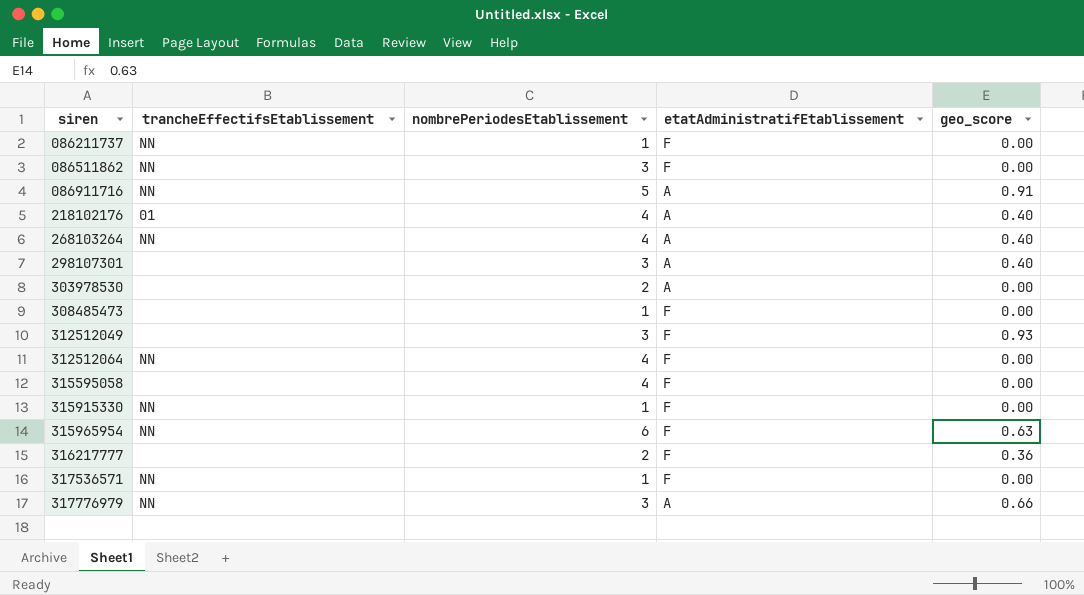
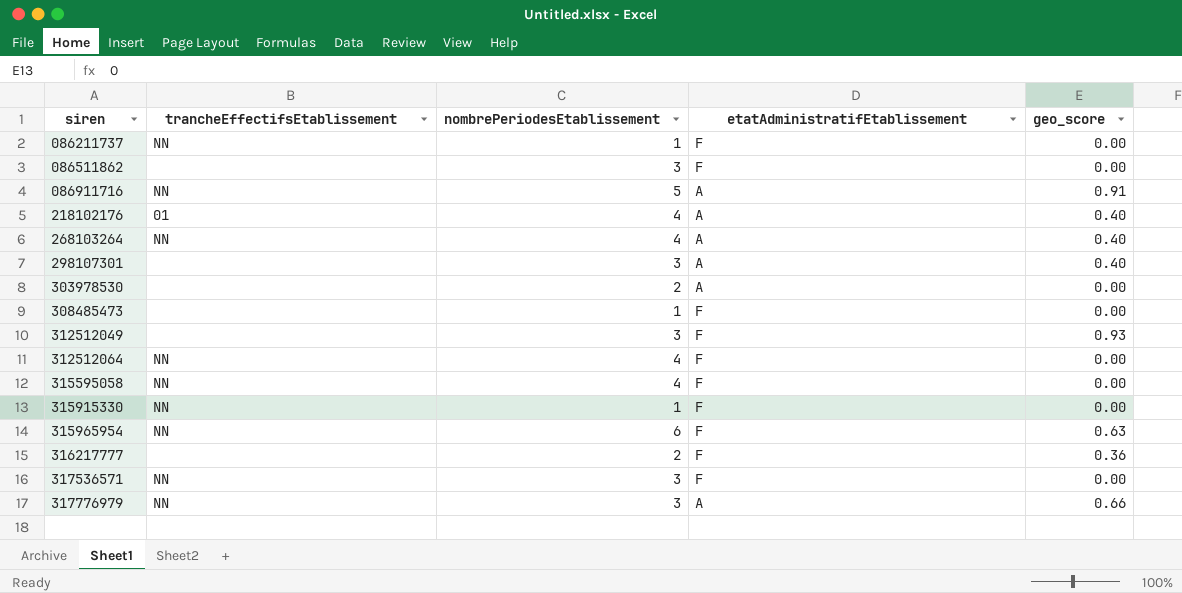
086511862 | trancheEffectifsEtablissement: NN -> none
315595058 | trancheEffectifsEtablissement: none -> NN
317536571 | nombrePeriodesEtablissement: 1 -> 3

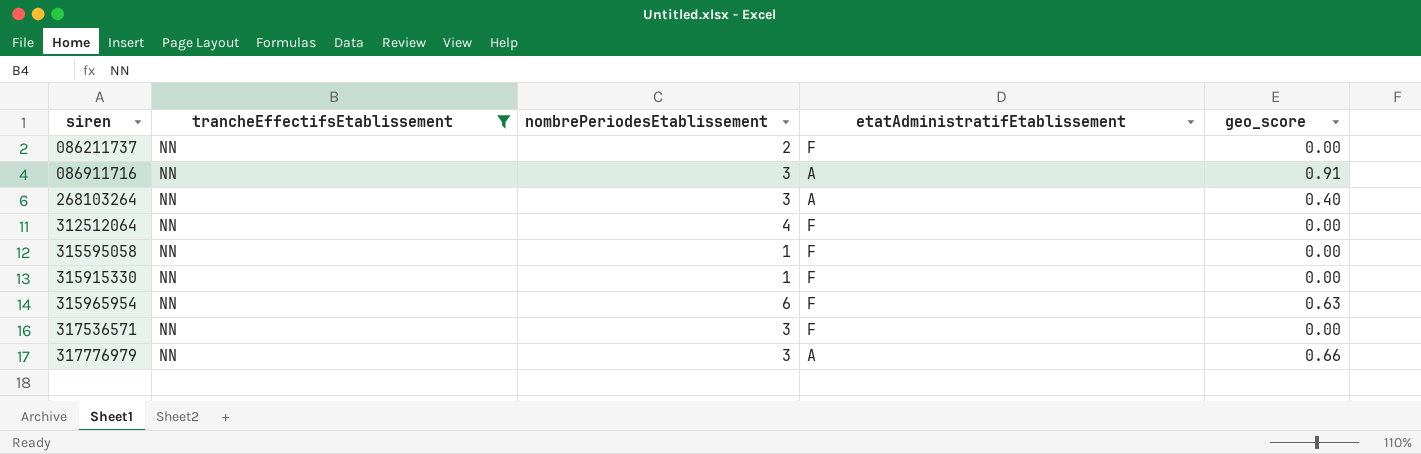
filter: none -> trancheEffectifsEtablissement = NN
086211737 | nombrePeriodesEtablissement: 1 -> 2
086911716 | nombrePeriodesEtablissement: 5 -> 3
268103264 | nombrePeriodesEtablissement: 4 -> 3
315595058 | nombrePeriodesEtablissement: 4 -> 1

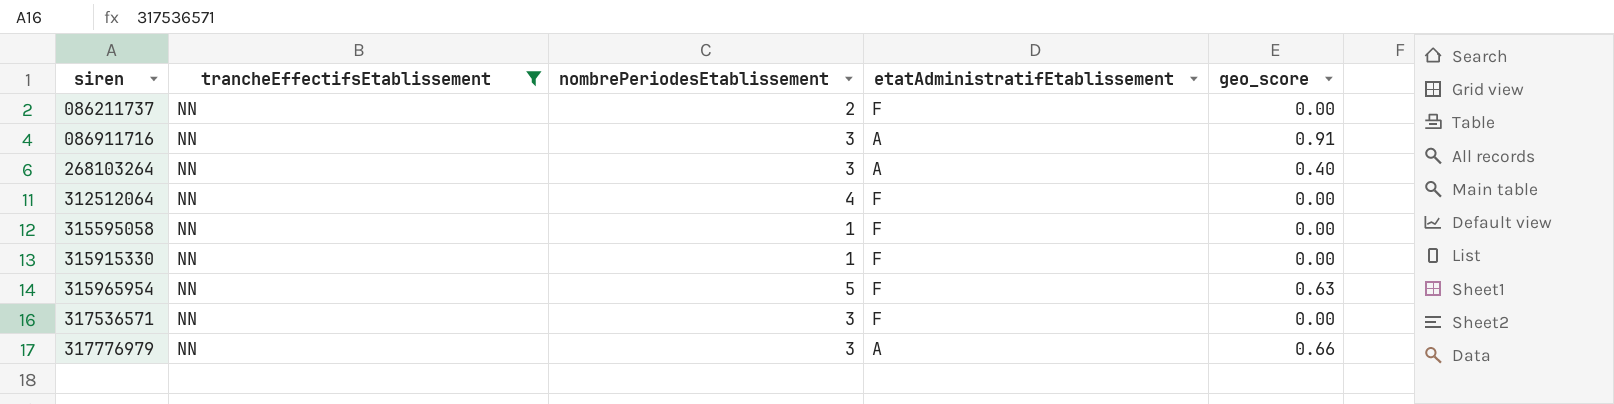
315965954 | nombrePeriodesEtablissement: 6 -> 5

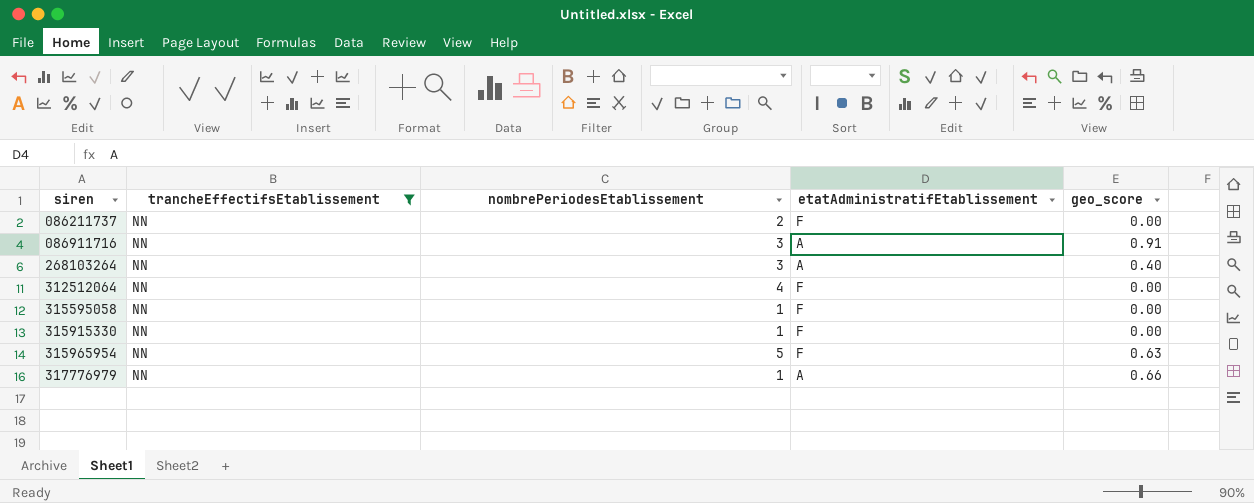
row 317536571: NN | 3 | F | 0.00 -> none
317776979 | nombrePeriodesEtablissement: 3 -> 1

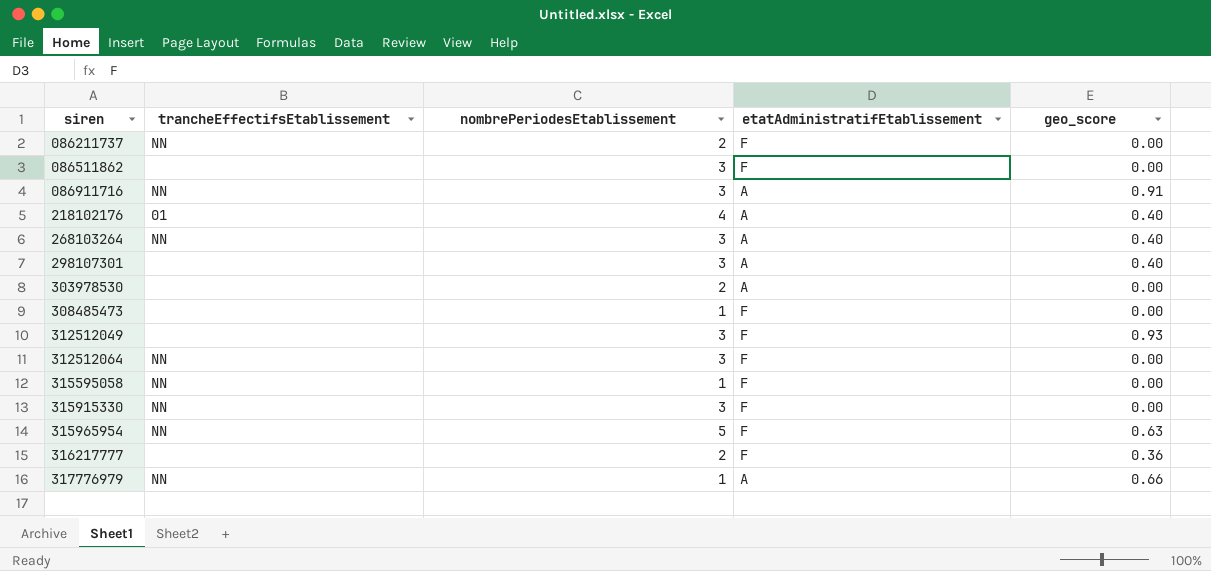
filter: trancheEffectifsEtablissement = NN -> none
312512064 | nombrePeriodesEtablissement: 4 -> 3
315915330 | nombrePeriodesEtablissement: 1 -> 3

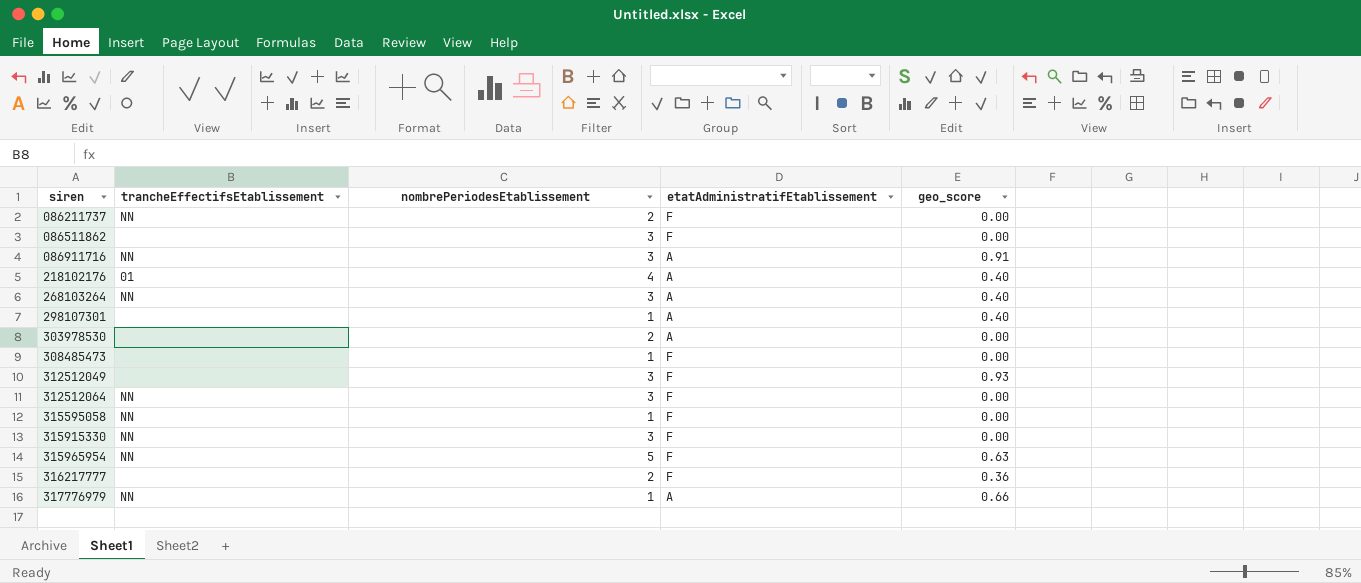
298107301 | nombrePeriodesEtablissement: 3 -> 1

